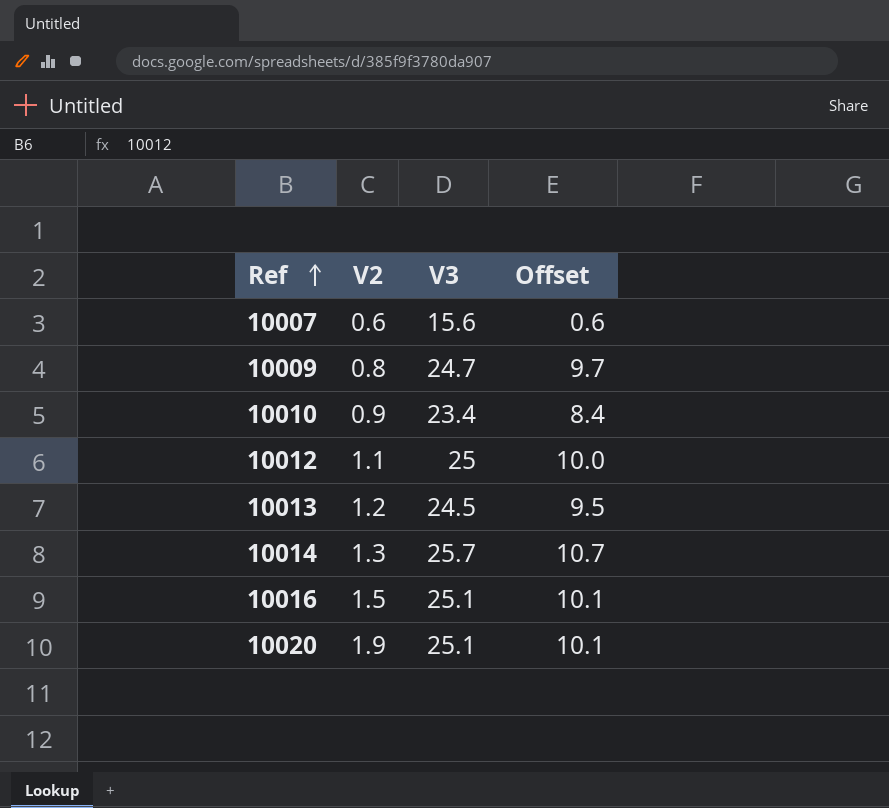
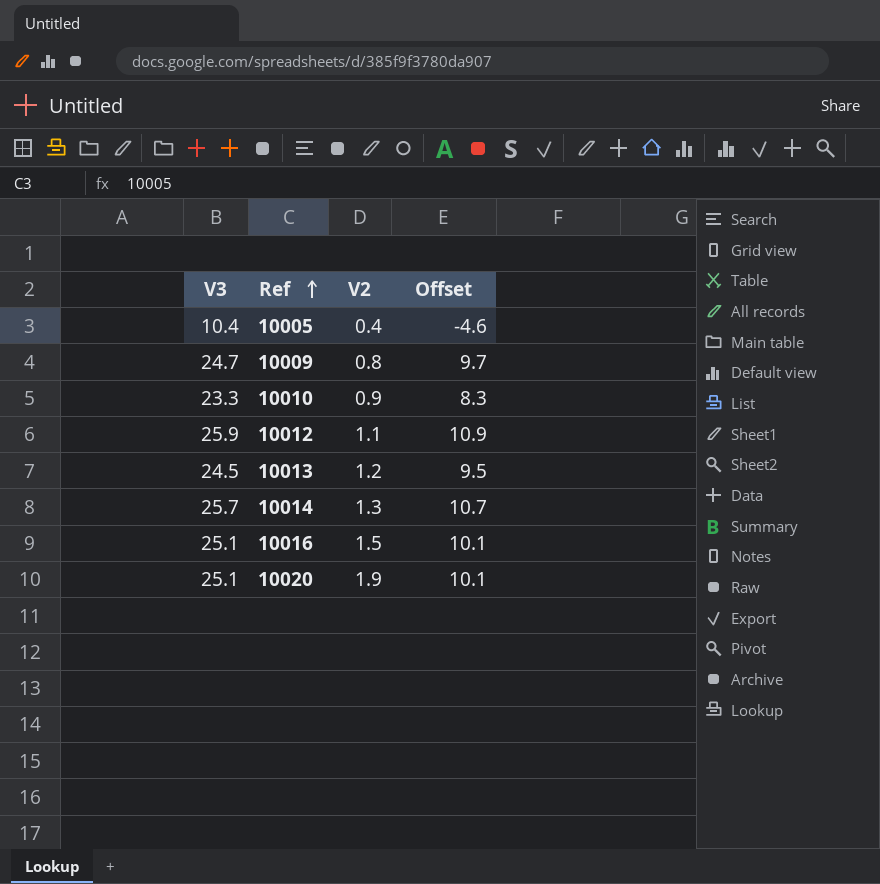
column V3 | position: 3 -> 1
row 10007: 0.6 | 15.6 | 0.6 -> none
row 10005: none -> 10.4 | 0.4 | -4.6
10010 | V3: 23.4 -> 23.3
10010 | Offset: 8.4 -> 8.3
10012 | V3: 25 -> 25.9
10012 | Offset: 10.0 -> 10.9

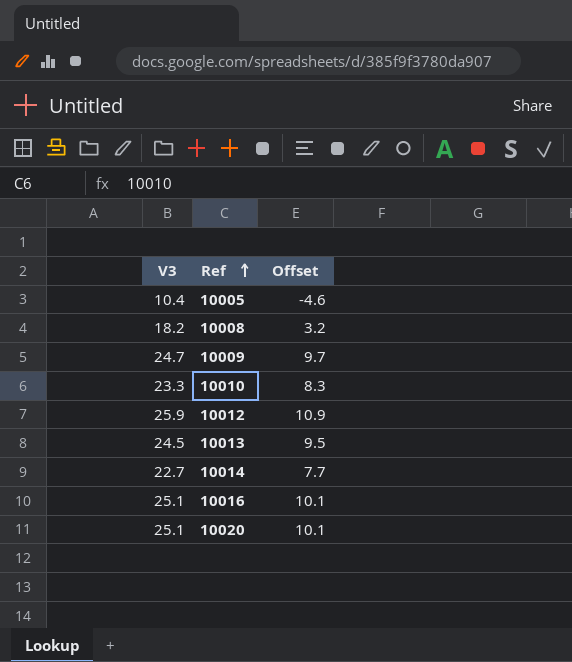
column V2 | position: 3 -> none
row 10008: none -> 18.2 | 3.2
10014 | V3: 25.7 -> 22.7
10014 | Offset: 10.7 -> 7.7

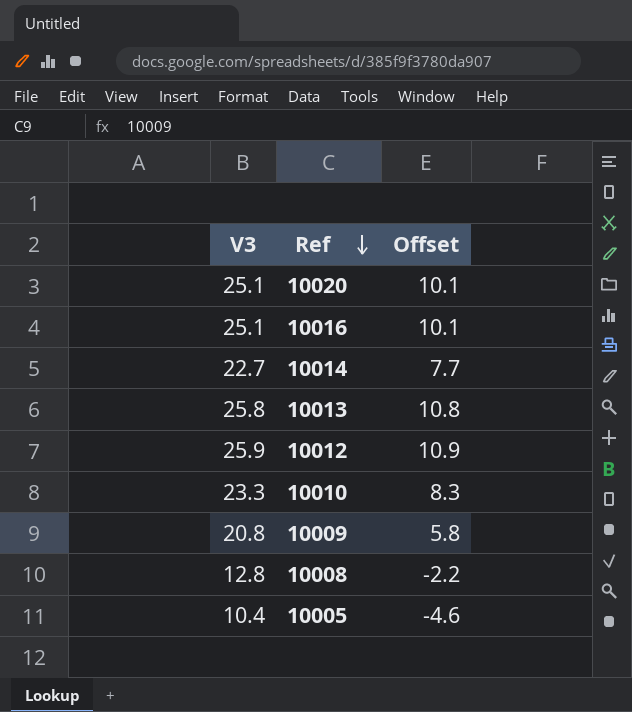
row order: Ref ascending -> Ref descending
10013 | V3: 24.5 -> 25.8
10013 | Offset: 9.5 -> 10.8
10009 | V3: 24.7 -> 20.8
10009 | Offset: 9.7 -> 5.8
10008 | V3: 18.2 -> 12.8
10008 | Offset: 3.2 -> -2.2

